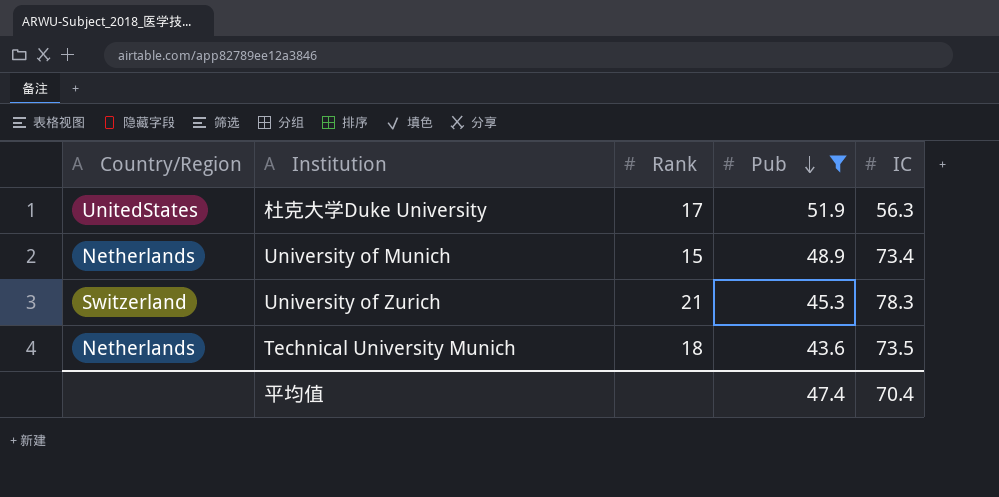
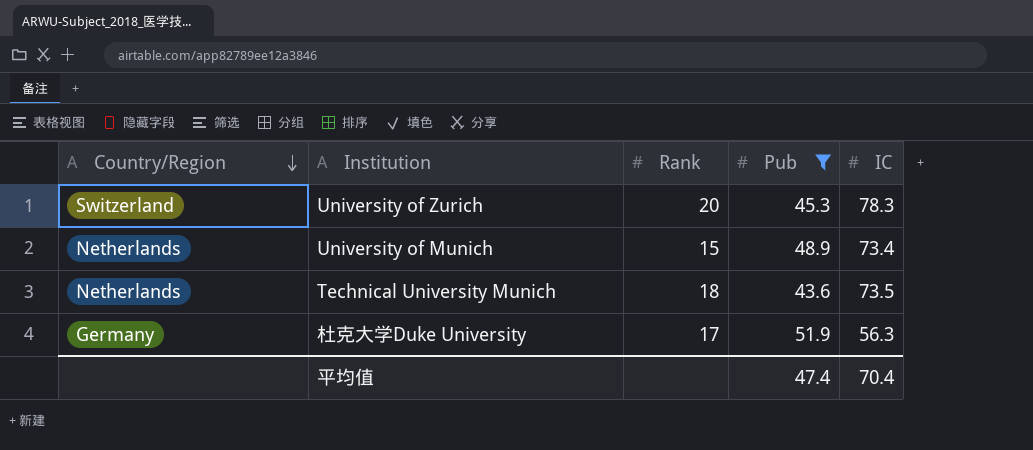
row order: Pub descending -> Country/Region descending
University of Zurich | Rank: 21 -> 20
杜克大学Duke University | Country/Region: UnitedStates -> Germany

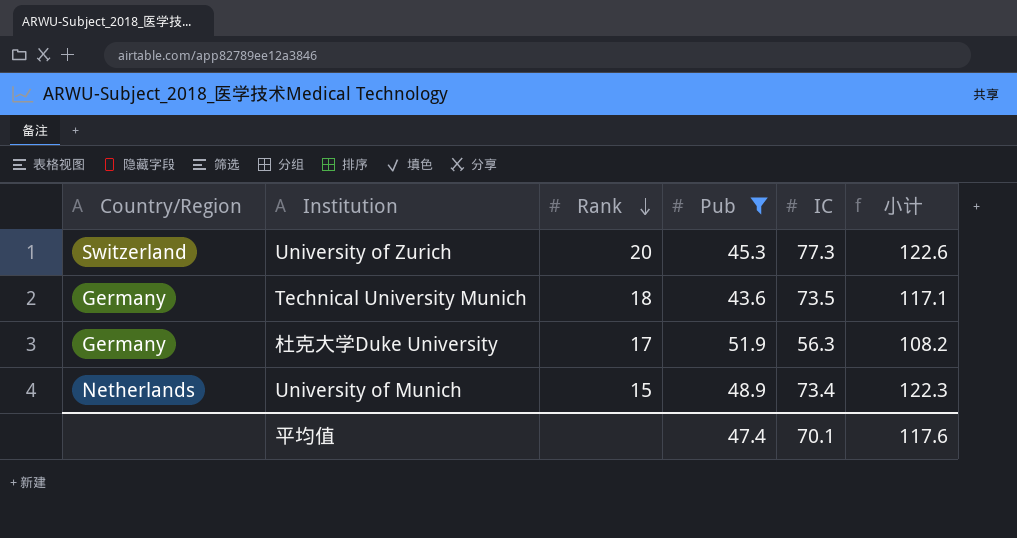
row order: Country/Region descending -> Rank descending
column 小计 | formula: none -> [Pub] + [IC]
University of Zurich | IC: 78.3 -> 77.3
Technical University Munich | Country/Region: Netherlands -> Germany
平均值 | IC: 70.4 -> 70.1

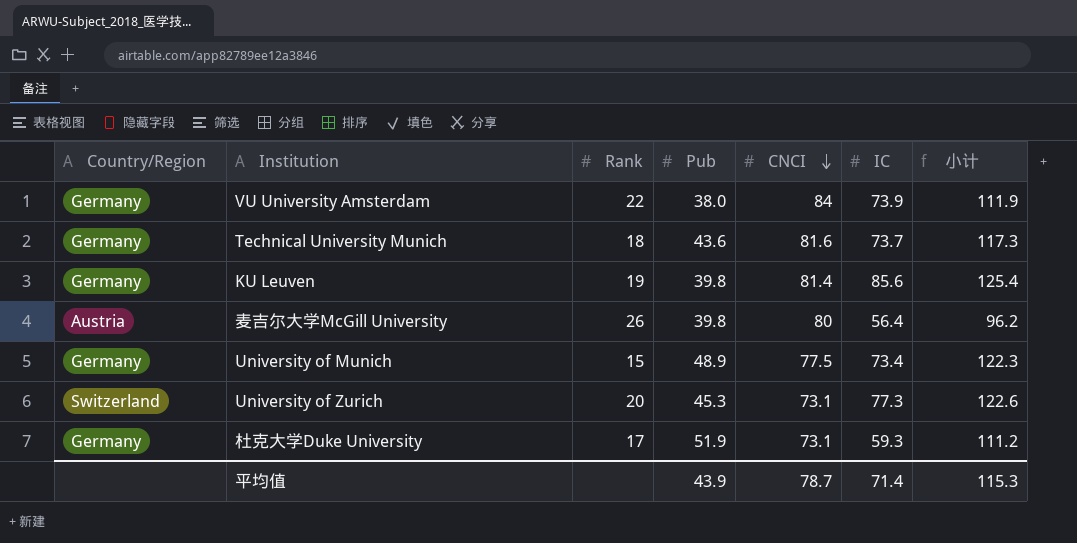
filter: Pub >= 43.6 -> none
row order: Rank descending -> CNCI descending
column CNCI | position: none -> 5
Technical University Munich | IC: 73.5 -> 73.7
Technical University Munich | 小计: 117.1 -> 117.3
University of Munich | Country/Region: Netherlands -> Germany
杜克大学Duke University | IC: 56.3 -> 59.3
杜克大学Duke University | 小计: 108.2 -> 111.2
平均值 | Pub: 47.4 -> 43.9
平均值 | IC: 70.1 -> 71.4
平均值 | 小计: 117.6 -> 115.3

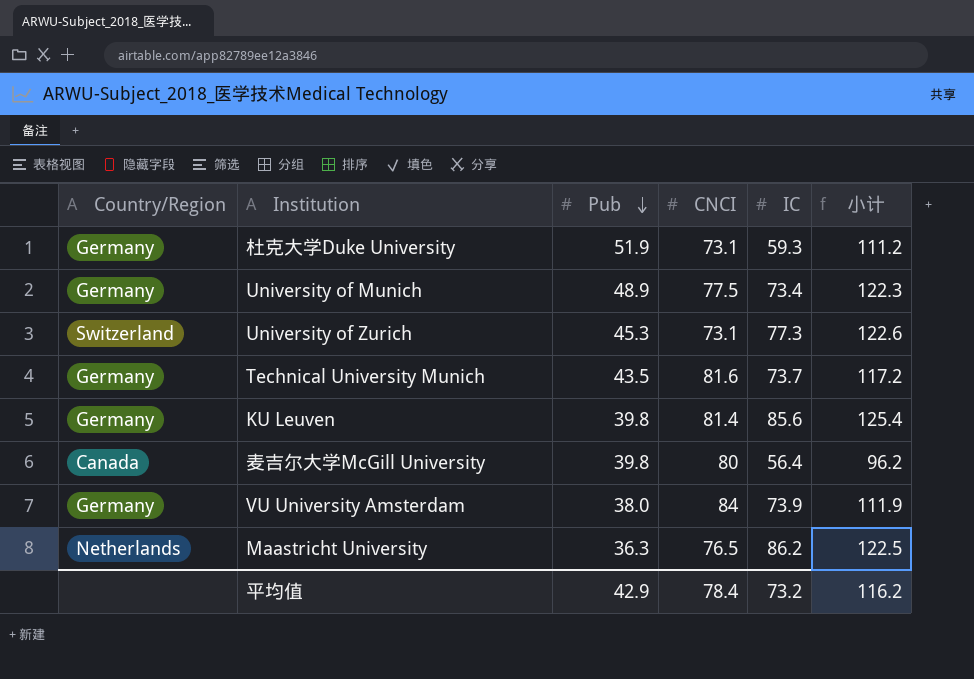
row order: CNCI descending -> Pub descending
column Rank | position: 3 -> none
Technical University Munich | Pub: 43.6 -> 43.5
Technical University Munich | 小计: 117.3 -> 117.2
麦吉尔大学McGill University | Country/Region: Austria -> Canada
row Maastricht University: none -> Netherlands | 36.3 | 76.5 | 86.2 | 122.5
平均值 | Pub: 43.9 -> 42.9
平均值 | CNCI: 78.7 -> 78.4
平均值 | IC: 71.4 -> 73.2
平均值 | 小计: 115.3 -> 116.2

